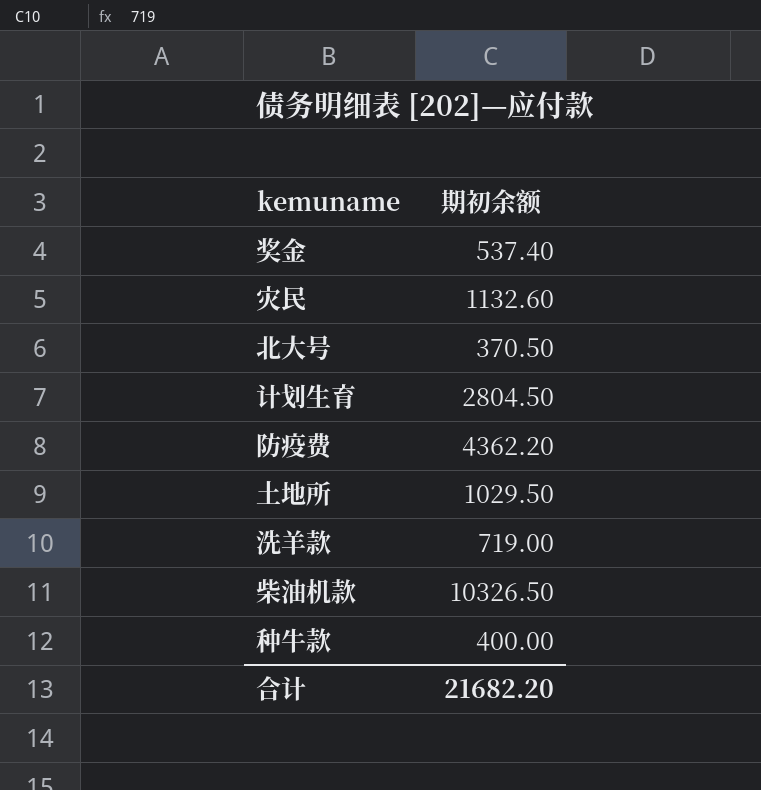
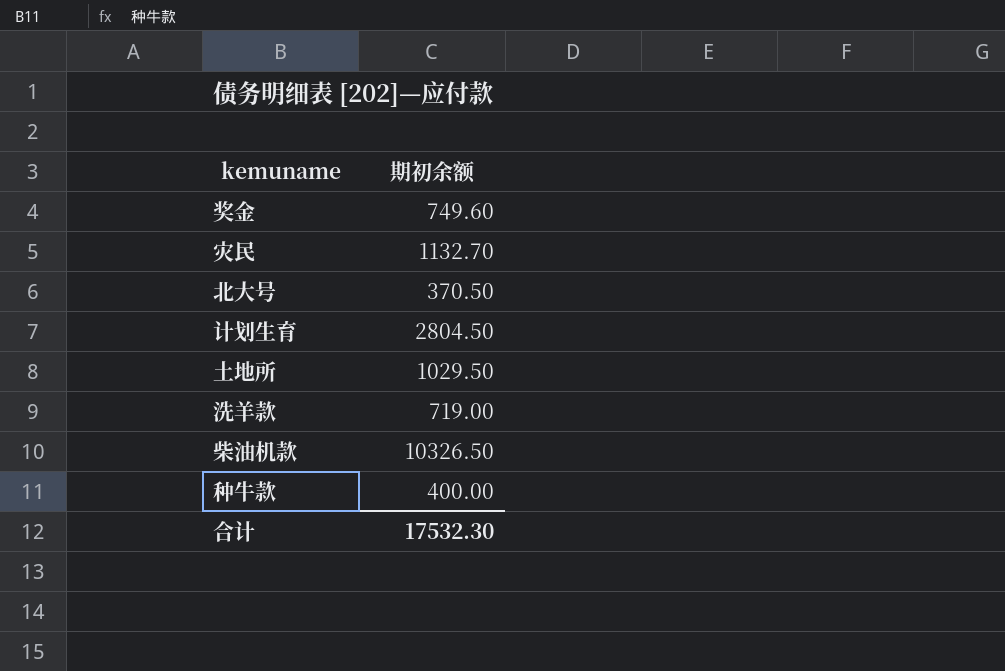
row 防疫费: 4362.20 -> none
奖金 | 期初余额: 537.40 -> 749.60
灾民 | 期初余额: 1132.60 -> 1132.70
合计 | 期初余额: 21682.20 -> 17532.30

